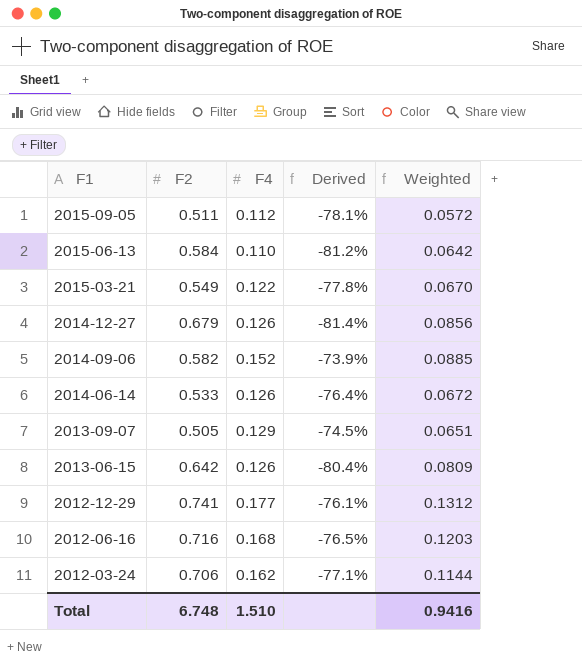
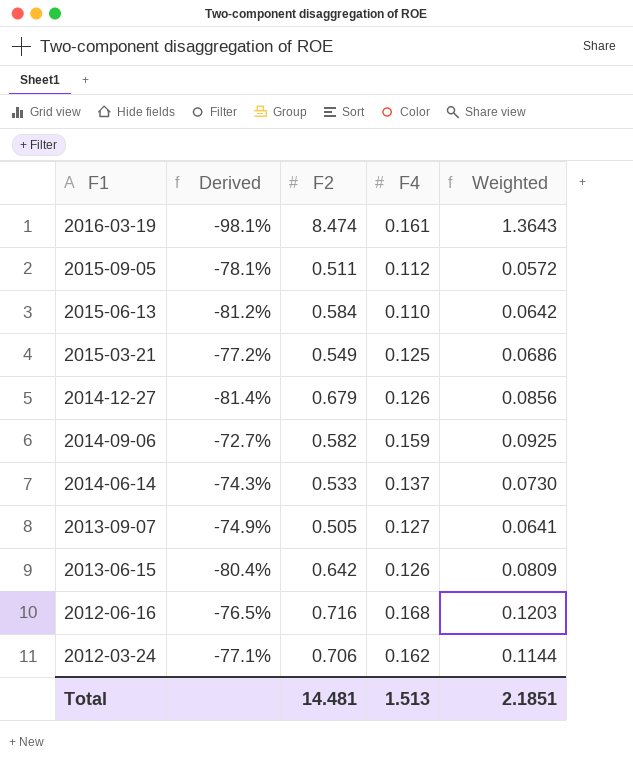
column Derived | position: 4 -> 2
row 2012-12-29: 0.741 | 0.177 | -76.1% | 0.1312 -> none
row 2016-03-19: none -> -98.1% | 8.474 | 0.161 | 1.3643
2015-03-21 | Derived: -77.8% -> -77.2%
2015-03-21 | F4: 0.122 -> 0.125
2015-03-21 | Weighted: 0.0670 -> 0.0686
2014-09-06 | Derived: -73.9% -> -72.7%
2014-09-06 | F4: 0.152 -> 0.159
2014-09-06 | Weighted: 0.0885 -> 0.0925
2014-06-14 | Derived: -76.4% -> -74.3%
2014-06-14 | F4: 0.126 -> 0.137
2014-06-14 | Weighted: 0.0672 -> 0.0730
2013-09-07 | Derived: -74.5% -> -74.9%
2013-09-07 | F4: 0.129 -> 0.127
2013-09-07 | Weighted: 0.0651 -> 0.0641
Total | F2: 6.748 -> 14.481
Total | F4: 1.510 -> 1.513
Total | Weighted: 0.9416 -> 2.1851

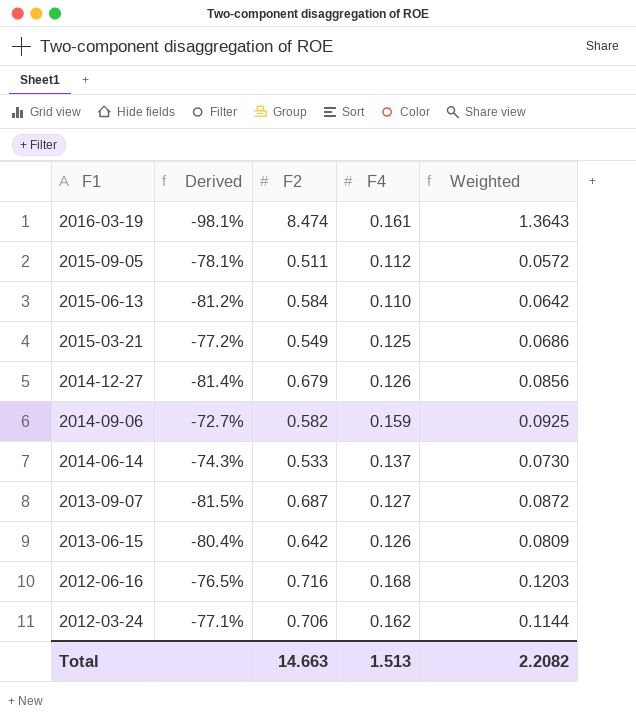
2013-09-07 | Derived: -74.9% -> -81.5%
2013-09-07 | F2: 0.505 -> 0.687
2013-09-07 | Weighted: 0.0641 -> 0.0872
Total | F2: 14.481 -> 14.663
Total | Weighted: 2.1851 -> 2.2082

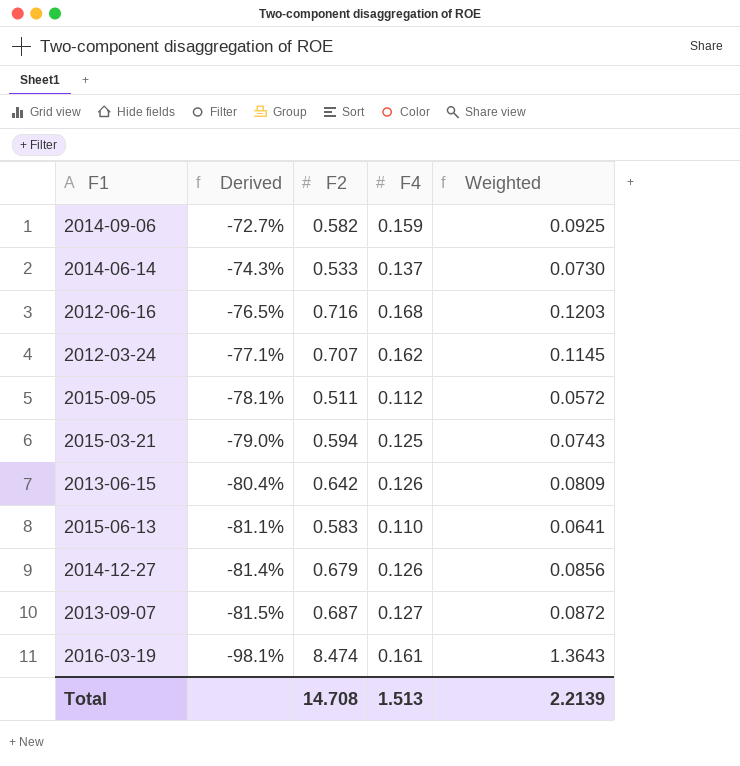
row order: F1 descending -> Derived descending
2012-03-24 | F2: 0.706 -> 0.707
2012-03-24 | Weighted: 0.1144 -> 0.1145
2015-03-21 | Derived: -77.2% -> -79.0%
2015-03-21 | F2: 0.549 -> 0.594
2015-03-21 | Weighted: 0.0686 -> 0.0743
2015-06-13 | Derived: -81.2% -> -81.1%
2015-06-13 | F2: 0.584 -> 0.583
2015-06-13 | Weighted: 0.0642 -> 0.0641
Total | F2: 14.663 -> 14.708
Total | Weighted: 2.2082 -> 2.2139

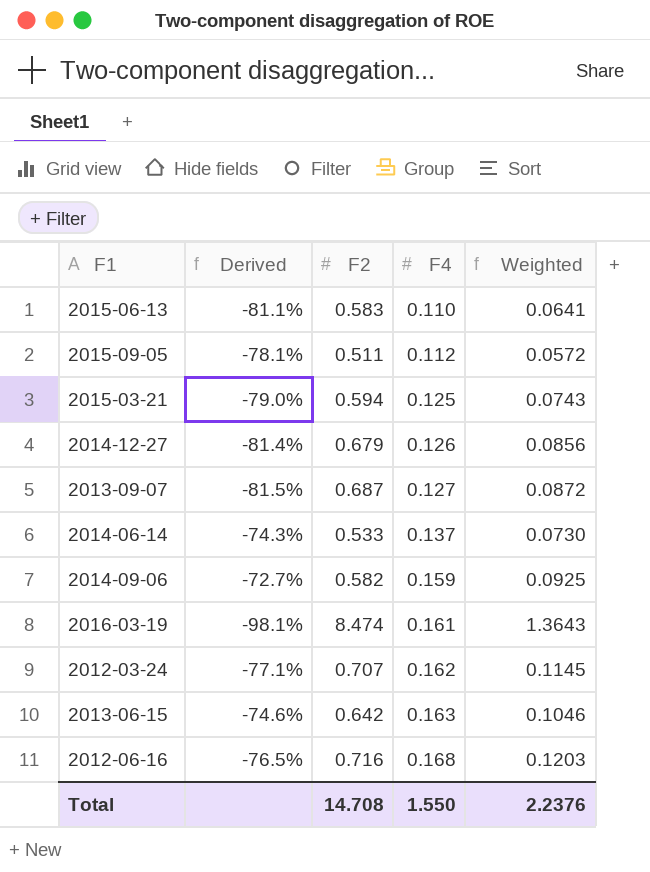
row order: Derived descending -> F4 ascending
2013-06-15 | Derived: -80.4% -> -74.6%
2013-06-15 | F4: 0.126 -> 0.163
2013-06-15 | Weighted: 0.0809 -> 0.1046
Total | F4: 1.513 -> 1.550
Total | Weighted: 2.2139 -> 2.2376

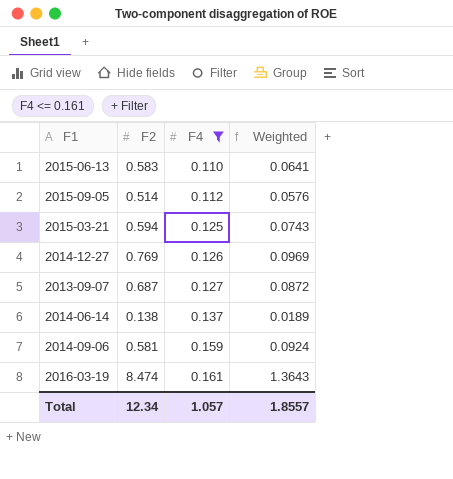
filter: none -> F4 <= 0.161
column Derived | formula: ([F4] - [F2]) / [F2] -> none
2015-09-05 | F2: 0.511 -> 0.514
2015-09-05 | Weighted: 0.0572 -> 0.0576
2014-12-27 | F2: 0.679 -> 0.769
2014-12-27 | Weighted: 0.0856 -> 0.0969
2014-06-14 | F2: 0.533 -> 0.138
2014-06-14 | Weighted: 0.0730 -> 0.0189
2014-09-06 | F2: 0.582 -> 0.581
2014-09-06 | Weighted: 0.0925 -> 0.0924
Total | F2: 14.708 -> 12.34
Total | F4: 1.550 -> 1.057
Total | Weighted: 2.2376 -> 1.8557

